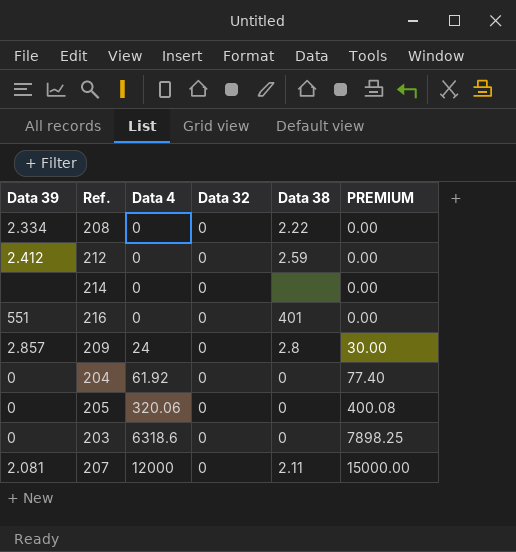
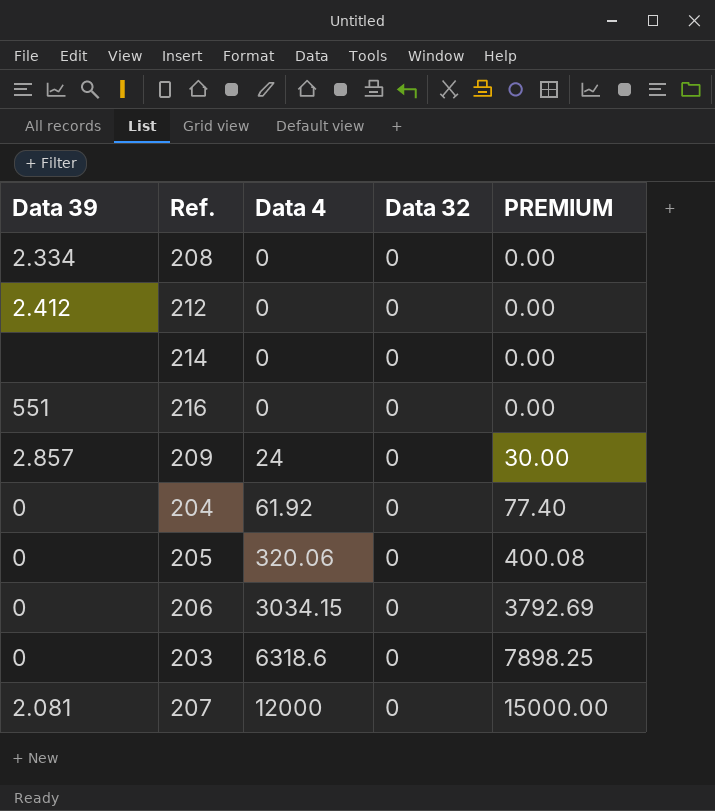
column Data 38 | position: 5 -> none
row 206: none -> 0 | 3034.15 | 0 | 3792.69

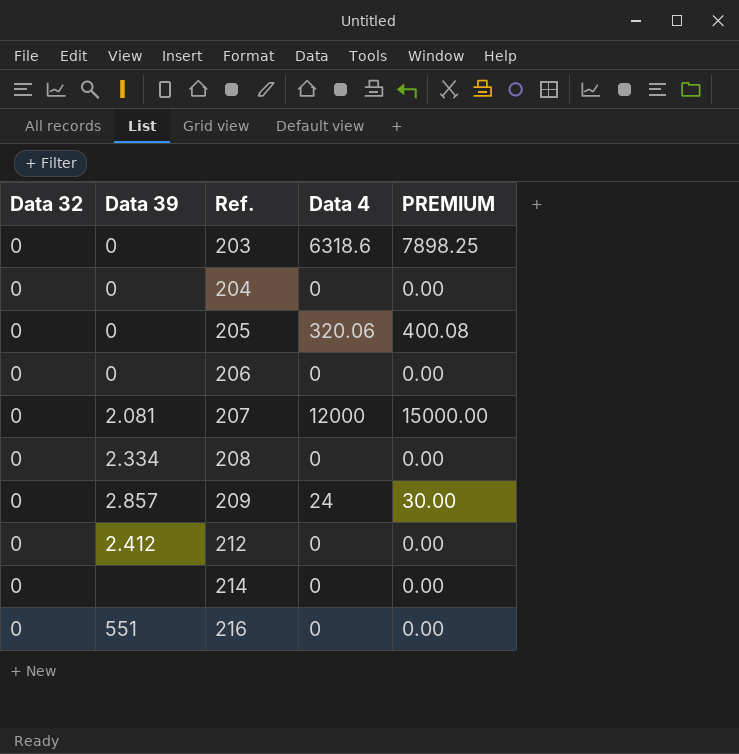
row order: Data 4 ascending -> Ref. ascending
column Data 32 | position: 4 -> 1
204 | Data 4: 61.92 -> 0
204 | PREMIUM: 77.40 -> 0.00
206 | Data 4: 3034.15 -> 0
206 | PREMIUM: 3792.69 -> 0.00

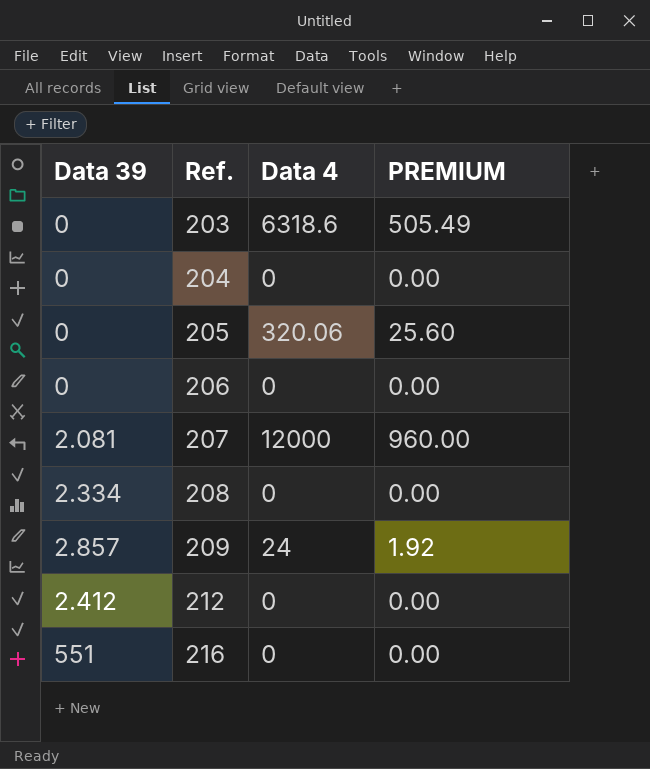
column Data 32 | position: 1 -> none
column PREMIUM | formula: [Data 4] * 1.25 -> [Data 4] * 0.08
row 214: 0 | none | 0 | 0.00 -> none

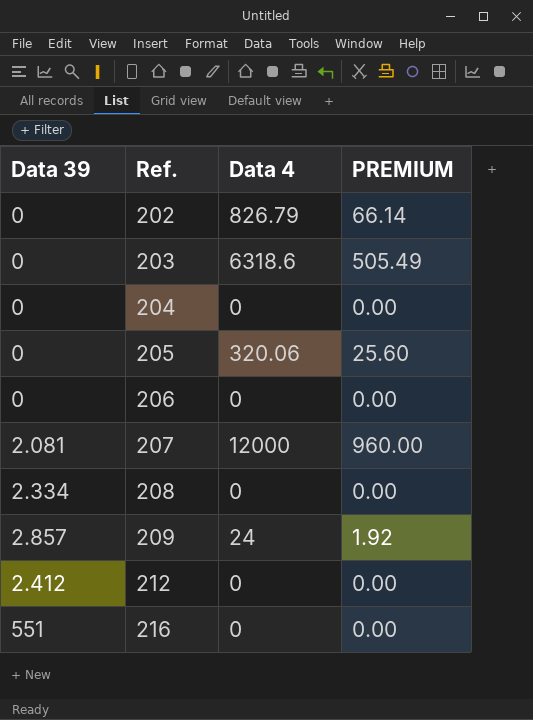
row 202: none -> 0 | 826.79 | 66.14

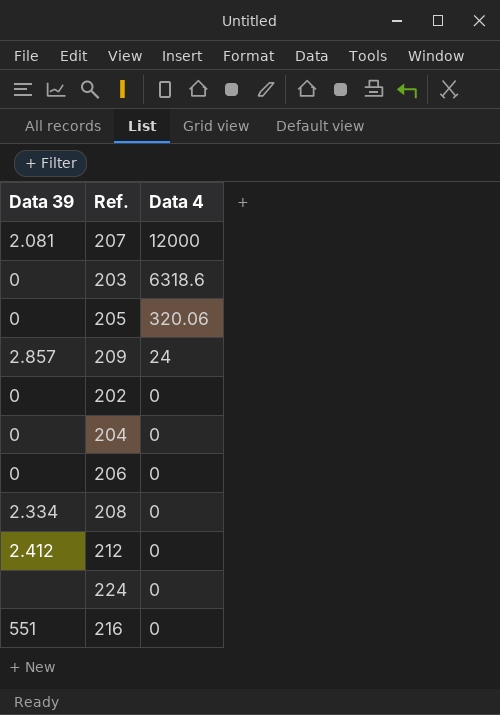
row order: Ref. ascending -> Data 4 descending
column PREMIUM | formula: [Data 4] * 0.08 -> none
202 | Data 4: 826.79 -> 0
row 224: none -> none | 0

